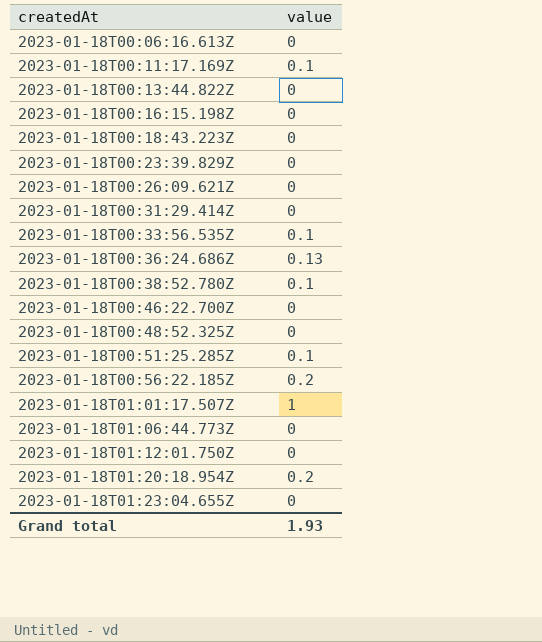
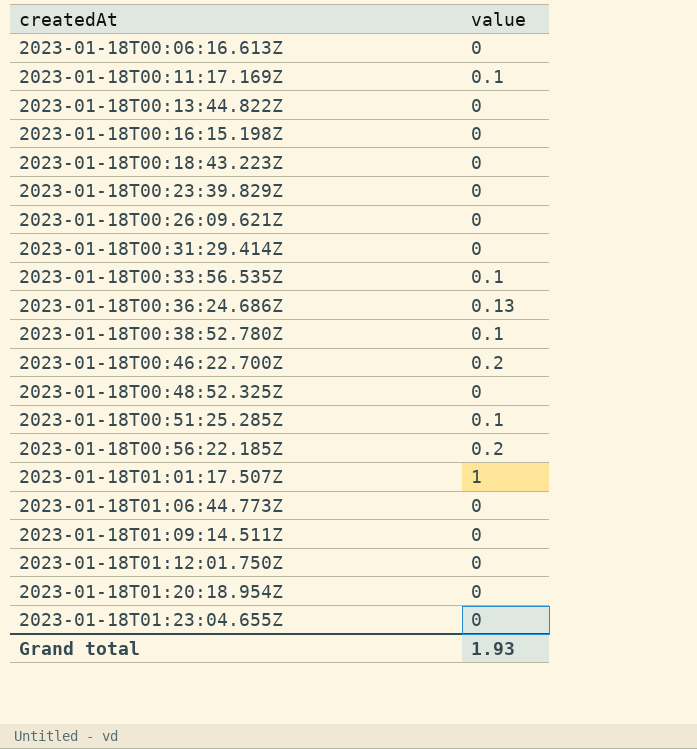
2023-01-18T00:46:22.700Z | value: 0 -> 0.2
row 2023-01-18T01:09:14.511Z: none -> 0
2023-01-18T01:20:18.954Z | value: 0.2 -> 0

